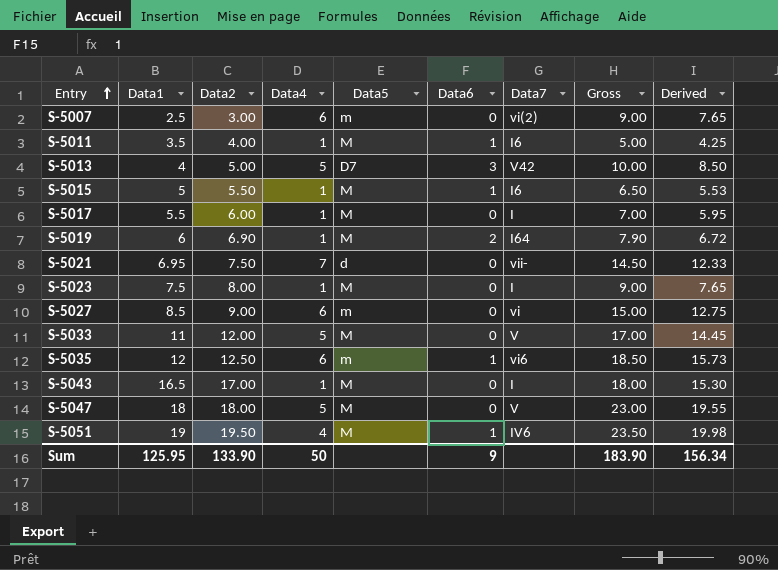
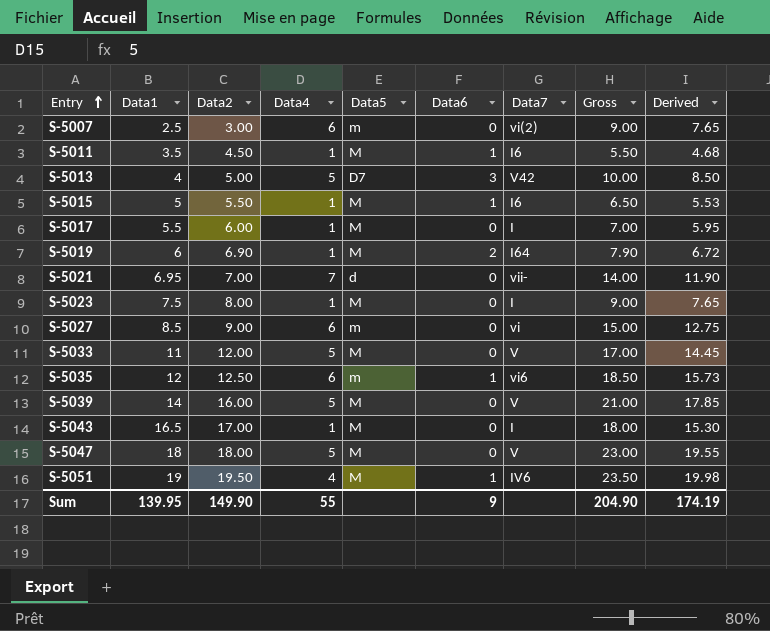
S-5011 | Data2: 4.00 -> 4.50
S-5011 | Gross: 5.00 -> 5.50
S-5011 | Derived: 4.25 -> 4.68
S-5021 | Data2: 7.50 -> 7.00
S-5021 | Gross: 14.50 -> 14.00
S-5021 | Derived: 12.33 -> 11.90
row S-5039: none -> 14 | 16.00 | 5 | M | 0 | V | 21.00 | 17.85
Sum | Data1: 125.95 -> 139.95
Sum | Data2: 133.90 -> 149.90
Sum | Data4: 50 -> 55
Sum | Gross: 183.90 -> 204.90
Sum | Derived: 156.34 -> 174.19

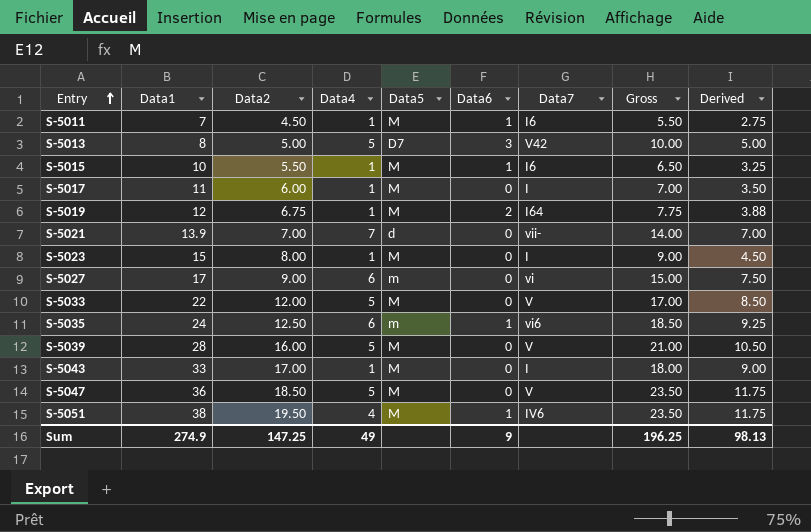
column Derived | formula: [Gross] * 0.85 -> [Gross] * 0.5
row S-5007: 2.5 | 3.00 | 6 | m | 0 | vi(2) | 9.00 | 7.65 -> none
S-5011 | Data1: 3.5 -> 7
S-5013 | Data1: 4 -> 8
S-5015 | Data1: 5 -> 10
S-5017 | Data1: 5.5 -> 11
S-5019 | Data1: 6 -> 12
S-5019 | Data2: 6.90 -> 6.75
S-5019 | Gross: 7.90 -> 7.75
S-5021 | Data1: 6.95 -> 13.9
S-5023 | Data1: 7.5 -> 15
S-5027 | Data1: 8.5 -> 17
S-5033 | Data1: 11 -> 22
S-5035 | Data1: 12 -> 24
S-5039 | Data1: 14 -> 28
S-5043 | Data1: 16.5 -> 33
S-5047 | Data1: 18 -> 36
S-5047 | Data2: 18.00 -> 18.50
S-5047 | Gross: 23.00 -> 23.50
S-5051 | Data1: 19 -> 38
Sum | Data1: 139.95 -> 274.9
Sum | Data2: 149.90 -> 147.25
Sum | Data4: 55 -> 49
Sum | Gross: 204.90 -> 196.25
Sum | Derived: 174.19 -> 98.13

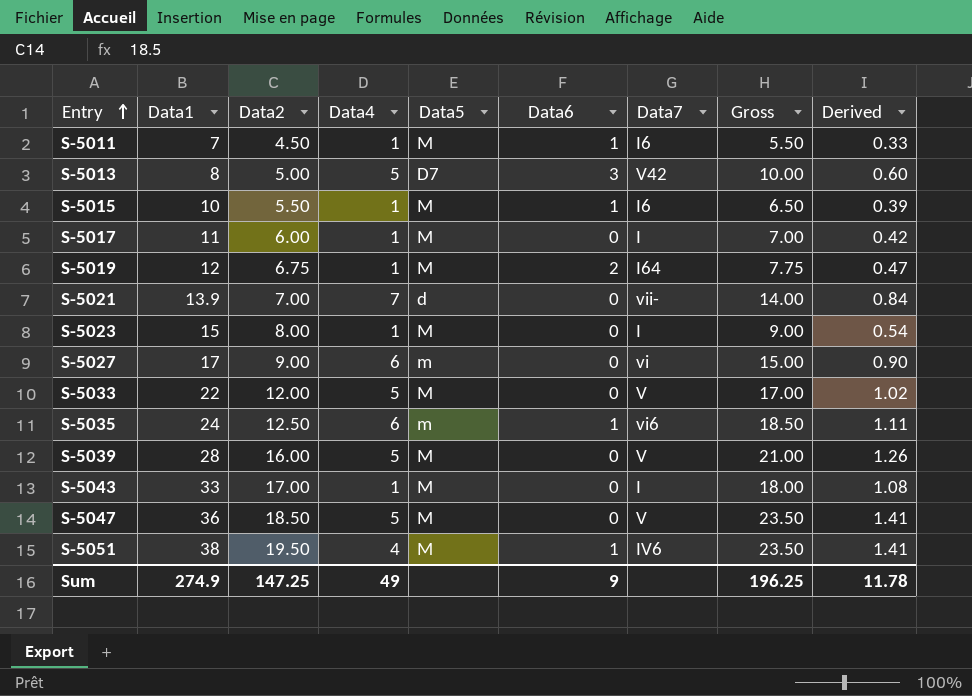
column Derived | formula: [Gross] * 0.5 -> [Gross] * 0.06
Sum | Derived: 98.13 -> 11.78

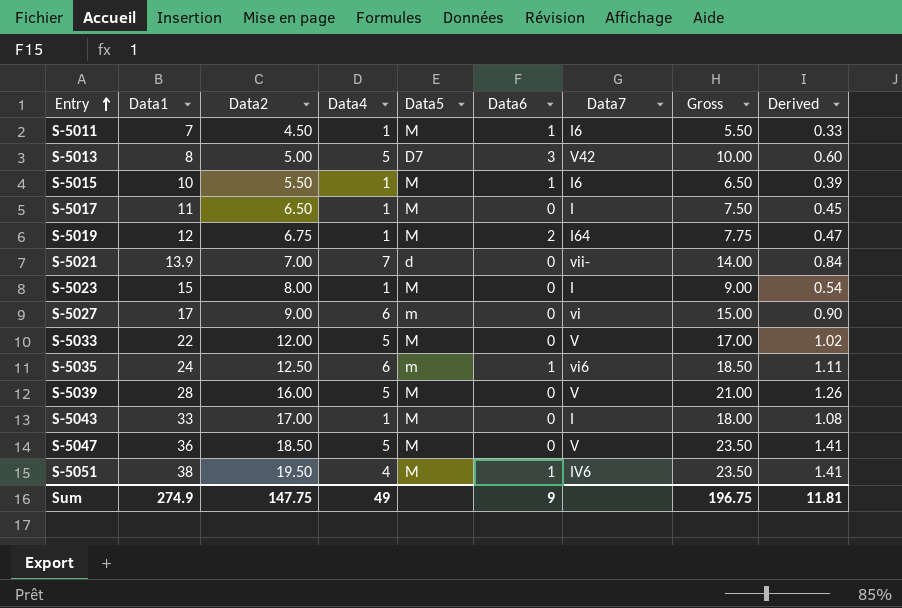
S-5017 | Data2: 6.00 -> 6.50
S-5017 | Gross: 7.00 -> 7.50
S-5017 | Derived: 0.42 -> 0.45
Sum | Data2: 147.25 -> 147.75
Sum | Gross: 196.25 -> 196.75
Sum | Derived: 11.78 -> 11.81

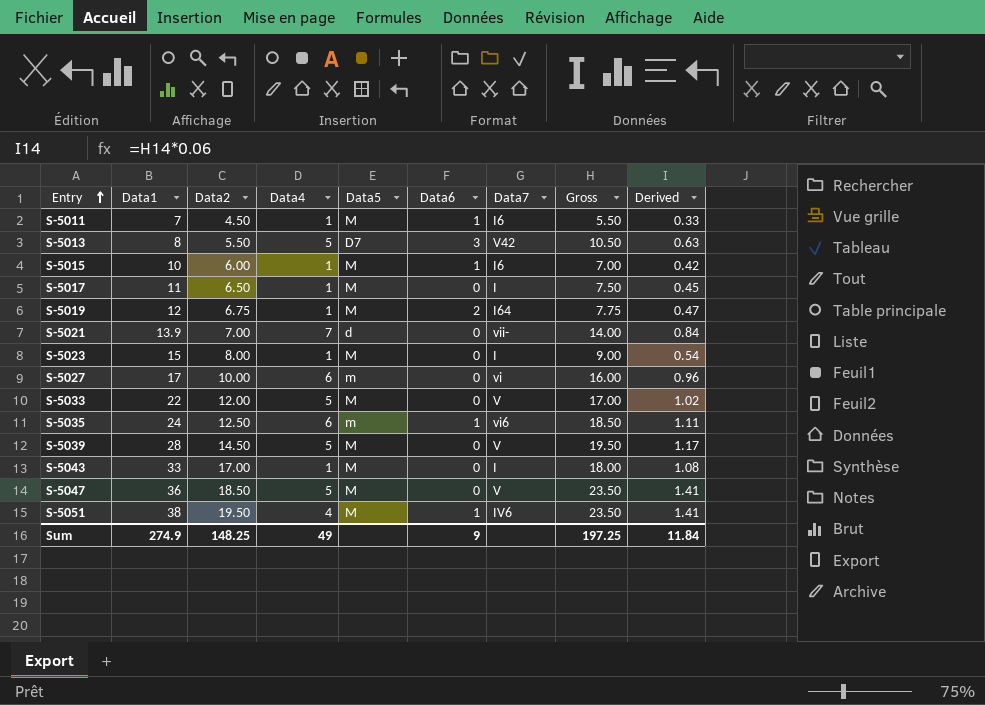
S-5013 | Data2: 5.00 -> 5.50
S-5013 | Gross: 10.00 -> 10.50
S-5013 | Derived: 0.60 -> 0.63
S-5015 | Data2: 5.50 -> 6.00
S-5015 | Gross: 6.50 -> 7.00
S-5015 | Derived: 0.39 -> 0.42
S-5027 | Data2: 9.00 -> 10.00
S-5027 | Gross: 15.00 -> 16.00
S-5027 | Derived: 0.90 -> 0.96
S-5039 | Data2: 16.00 -> 14.50
S-5039 | Gross: 21.00 -> 19.50
S-5039 | Derived: 1.26 -> 1.17
Sum | Data2: 147.75 -> 148.25
Sum | Gross: 196.75 -> 197.25
Sum | Derived: 11.81 -> 11.84

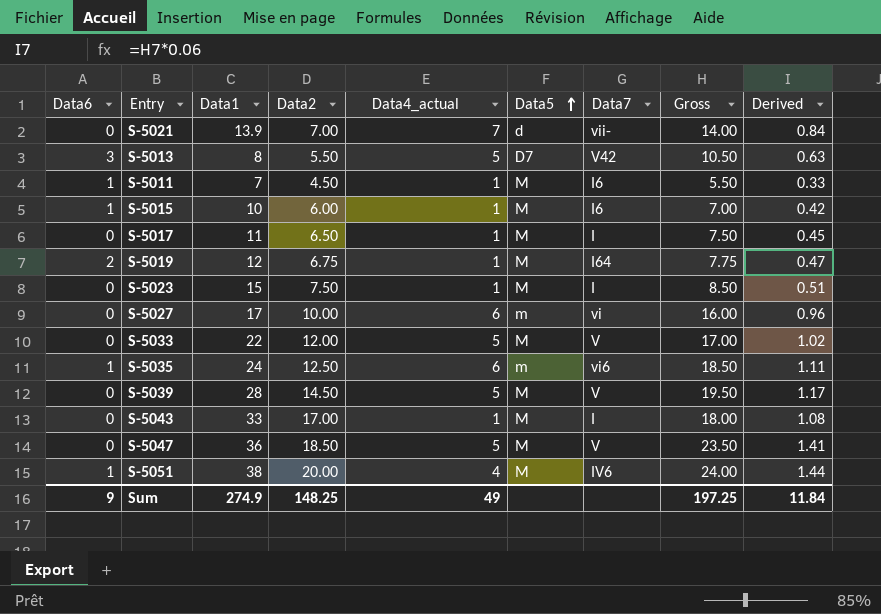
row order: Entry ascending -> Data5 ascending
column Data6 | position: 6 -> 1
column name: Data4 -> Data4_actual
S-5023 | Data2: 8.00 -> 7.50
S-5023 | Gross: 9.00 -> 8.50
S-5023 | Derived: 0.54 -> 0.51
S-5051 | Data2: 19.50 -> 20.00
S-5051 | Gross: 23.50 -> 24.00
S-5051 | Derived: 1.41 -> 1.44

